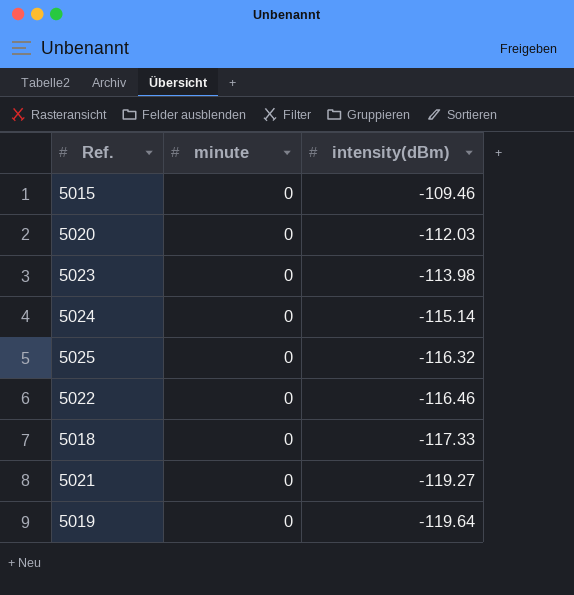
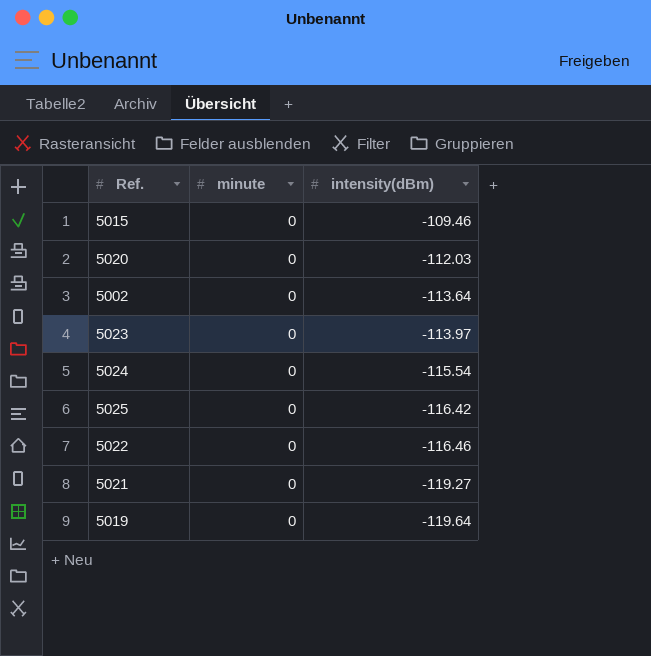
row 5018: 0 | -117.33 -> none
row 5002: none -> 0 | -113.64
5023 | intensity(dBm): -113.98 -> -113.97
5024 | intensity(dBm): -115.14 -> -115.54
5025 | intensity(dBm): -116.32 -> -116.42

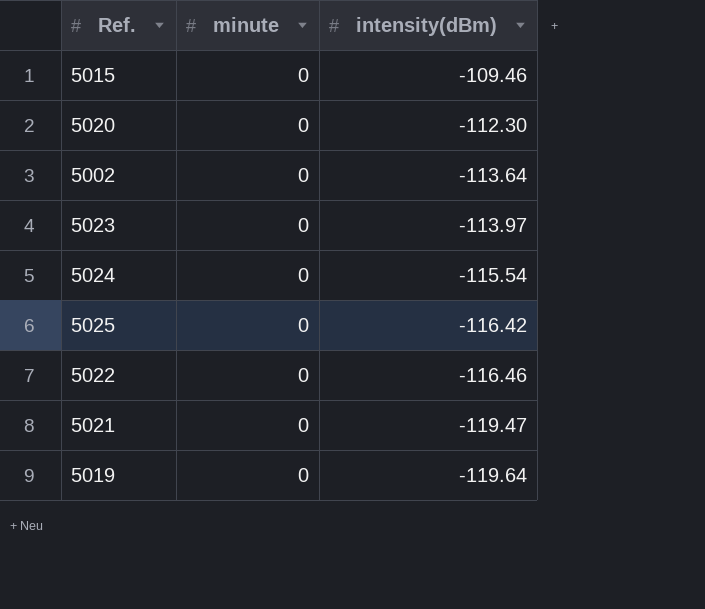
5020 | intensity(dBm): -112.03 -> -112.30
5021 | intensity(dBm): -119.27 -> -119.47

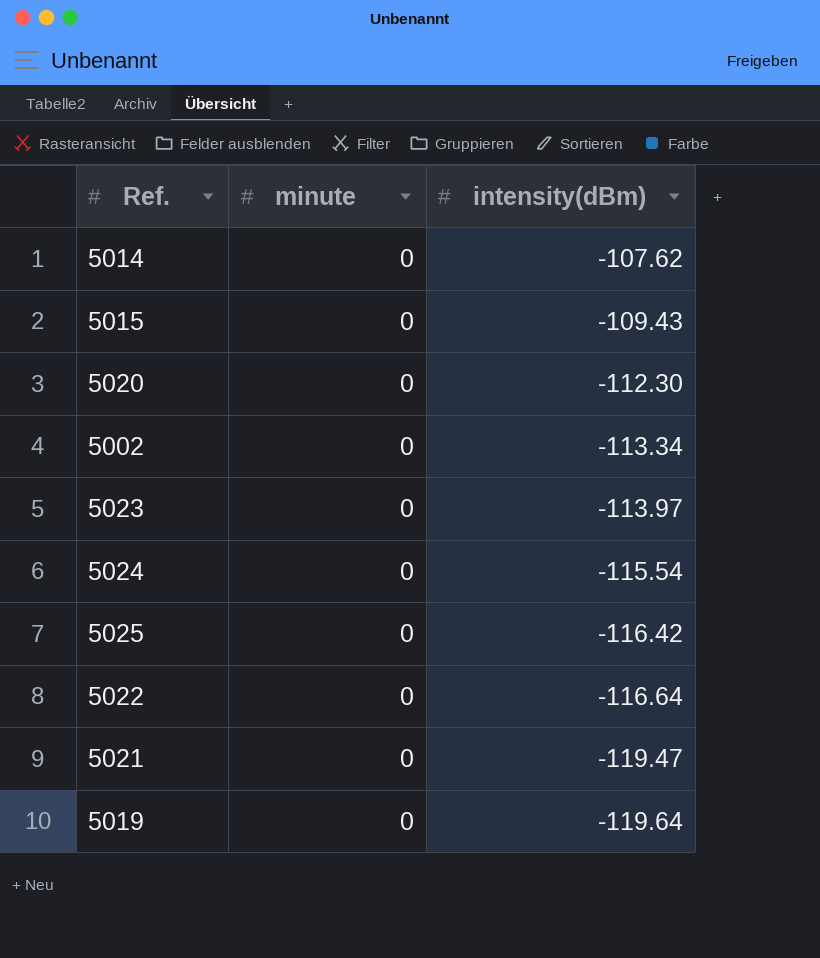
row 5014: none -> 0 | -107.62
5015 | intensity(dBm): -109.46 -> -109.43
5002 | intensity(dBm): -113.64 -> -113.34
5022 | intensity(dBm): -116.46 -> -116.64

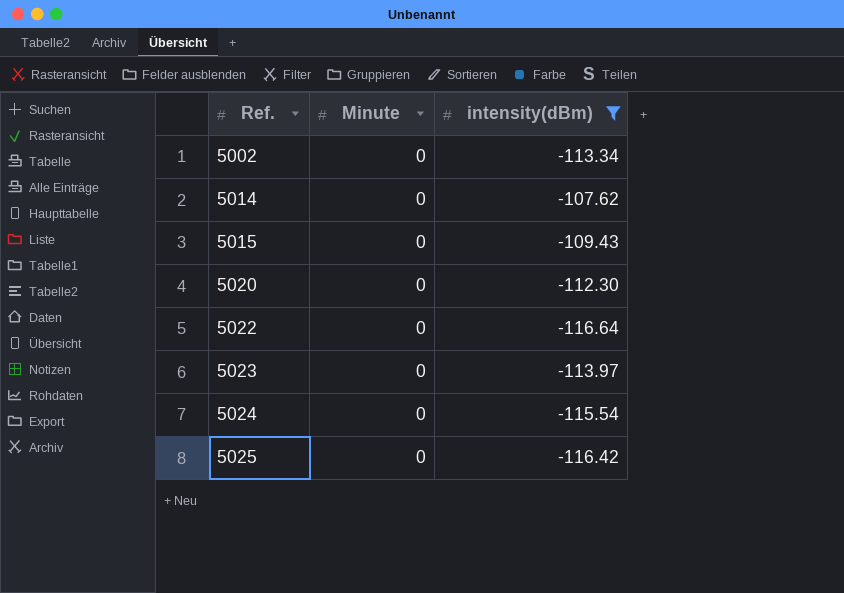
filter: none -> intensity(dBm) >= -116.64
row order: intensity(dBm) descending -> Ref. ascending
column name: minute -> Minute

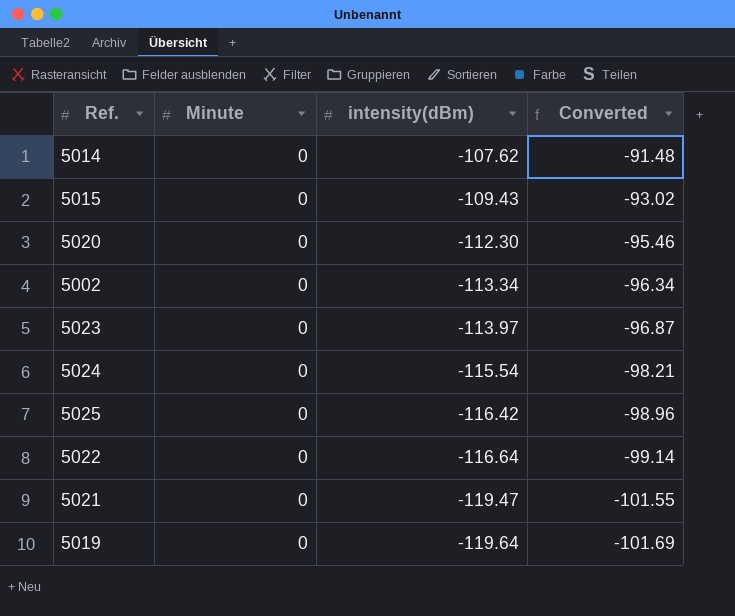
filter: intensity(dBm) >= -116.64 -> none
row order: Ref. ascending -> intensity(dBm) descending
column Converted | formula: none -> [intensity(dBm)] * 0.85

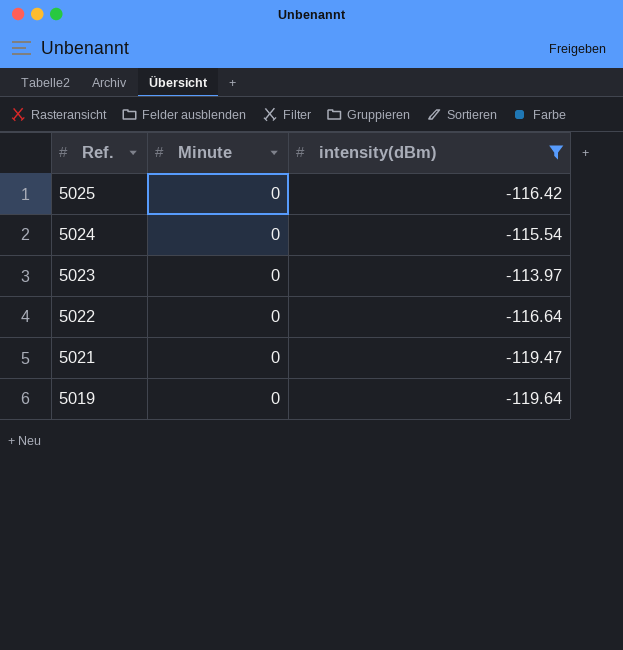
filter: none -> intensity(dBm) <= -113.97
row order: intensity(dBm) descending -> Ref. descending
column Converted | formula: [intensity(dBm)] * 0.85 -> none

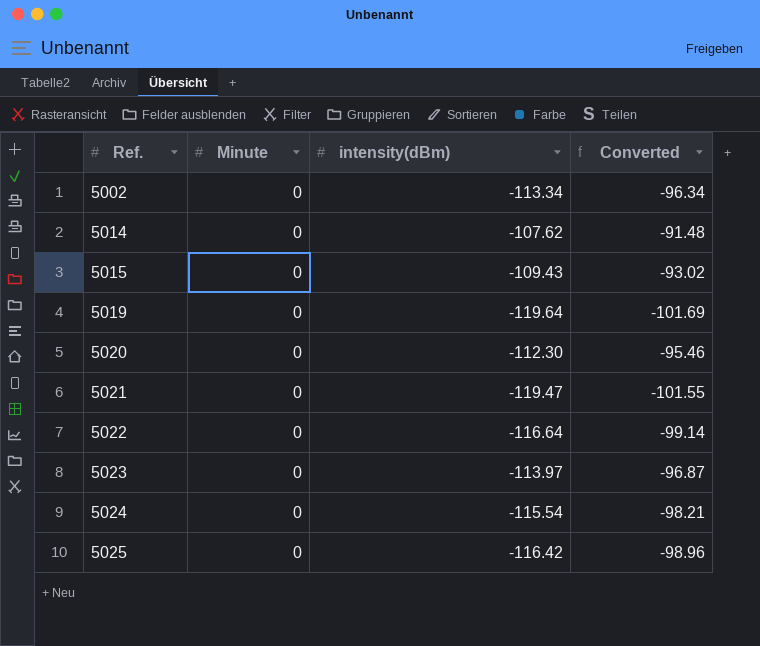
filter: intensity(dBm) <= -113.97 -> none
row order: Ref. descending -> Ref. ascending
column Converted | formula: none -> [intensity(dBm)] * 0.85

